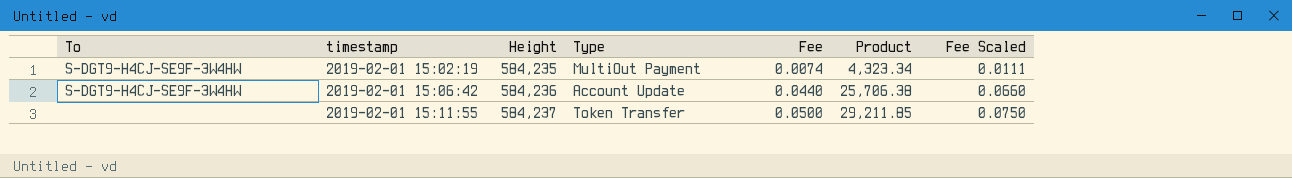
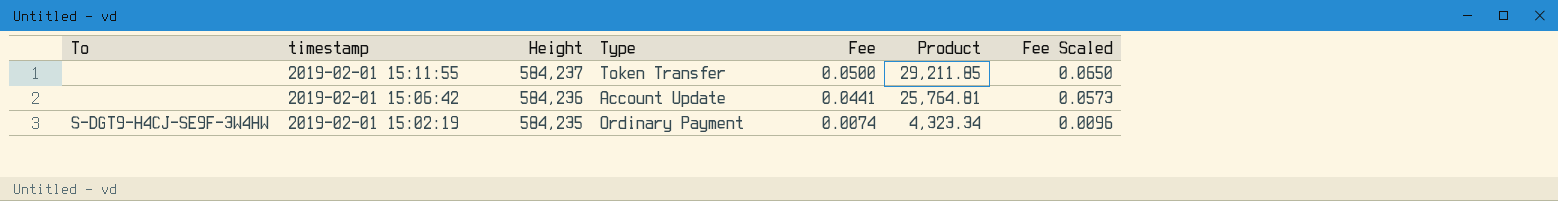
row order: timestamp ascending -> timestamp descending
column Fee Scaled | formula: [Fee] * 1.5 -> [Fee] * 1.3
2019-02-01 15:06:42 | To: S-DGT9-H4CJ-SE9F-3W4HW -> none
2019-02-01 15:06:42 | Fee: 0.0440 -> 0.0441
2019-02-01 15:06:42 | Product: 25,706.38 -> 25,764.81
2019-02-01 15:02:19 | Type: MultiOut Payment -> Ordinary Payment

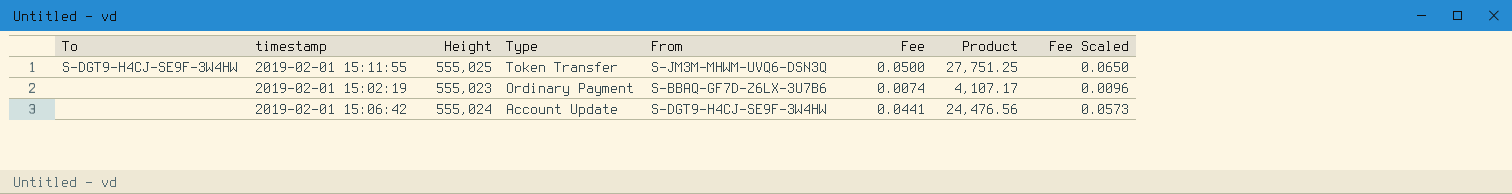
row order: timestamp descending -> Type descending
column From | position: none -> 5
2019-02-01 15:11:55 | To: none -> S-DGT9-H4CJ-SE9F-3W4HW
2019-02-01 15:11:55 | Height: 584,237 -> 555,025
2019-02-01 15:11:55 | Product: 29,211.85 -> 27,751.25
2019-02-01 15:02:19 | To: S-DGT9-H4CJ-SE9F-3W4HW -> none
2019-02-01 15:02:19 | Height: 584,235 -> 555,023
2019-02-01 15:02:19 | Product: 4,323.34 -> 4,107.17
2019-02-01 15:06:42 | Height: 584,236 -> 555,024
2019-02-01 15:06:42 | Product: 25,764.81 -> 24,476.56

